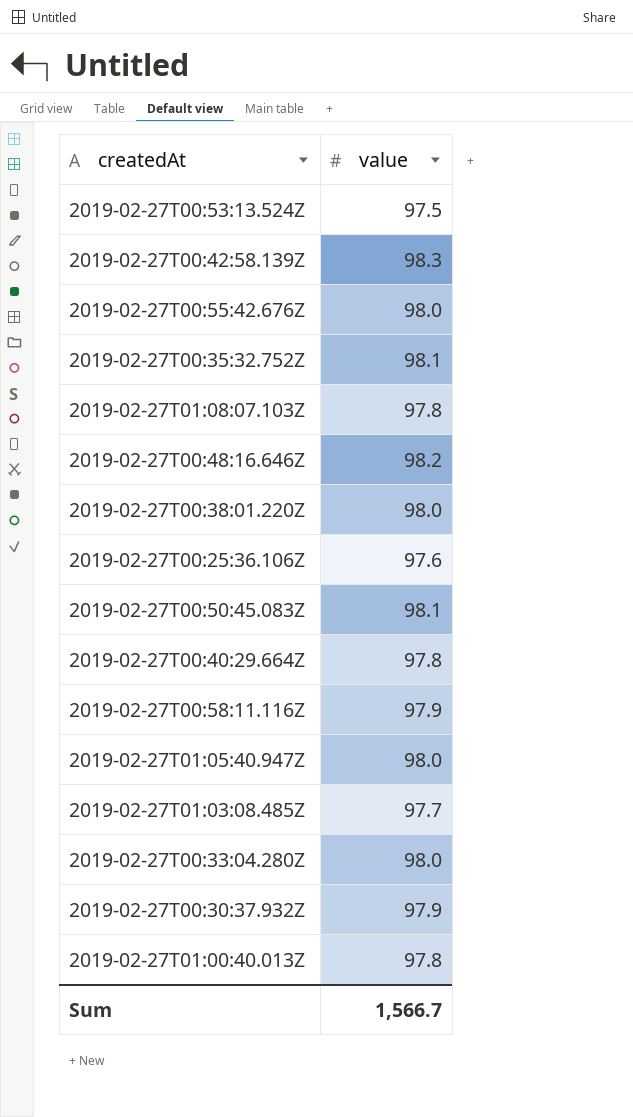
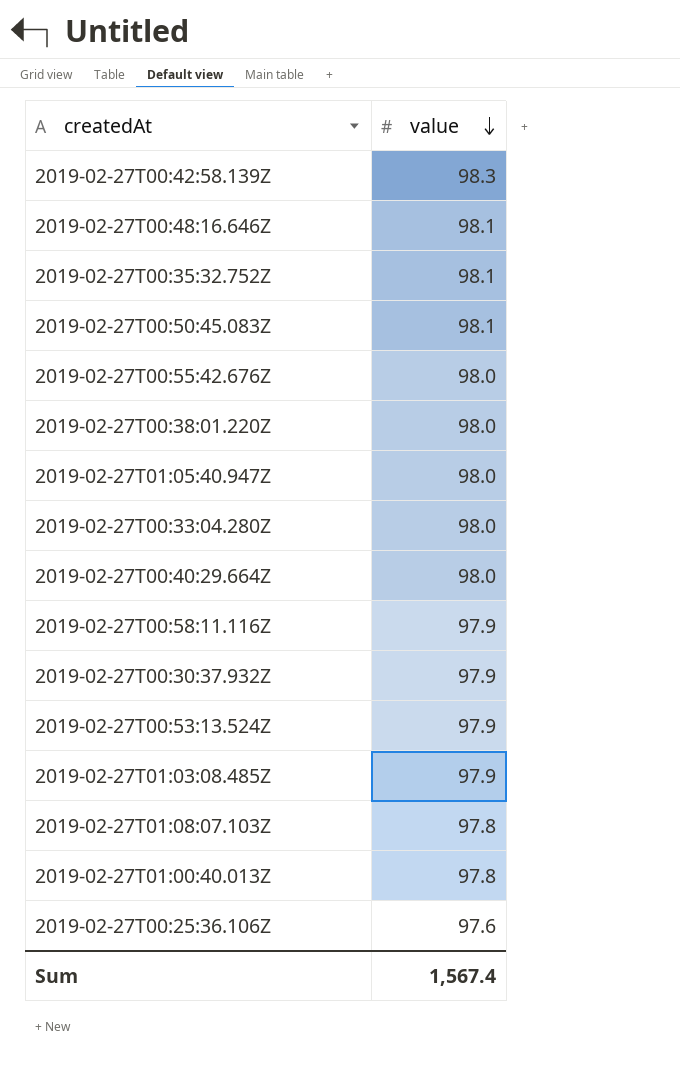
row order: none -> value descending
2019-02-27T00:48:16.646Z | value: 98.2 -> 98.1
2019-02-27T00:40:29.664Z | value: 97.8 -> 98.0
2019-02-27T00:53:13.524Z | value: 97.5 -> 97.9
2019-02-27T01:03:08.485Z | value: 97.7 -> 97.9
Sum | value: 1,566.7 -> 1,567.4

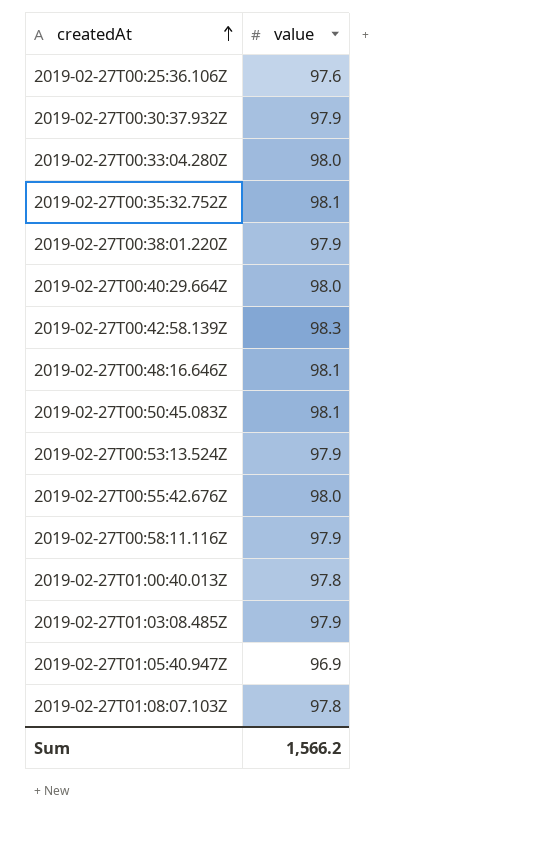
row order: value descending -> createdAt ascending
2019-02-27T00:38:01.220Z | value: 98.0 -> 97.9
2019-02-27T01:05:40.947Z | value: 98.0 -> 96.9
Sum | value: 1,567.4 -> 1,566.2

